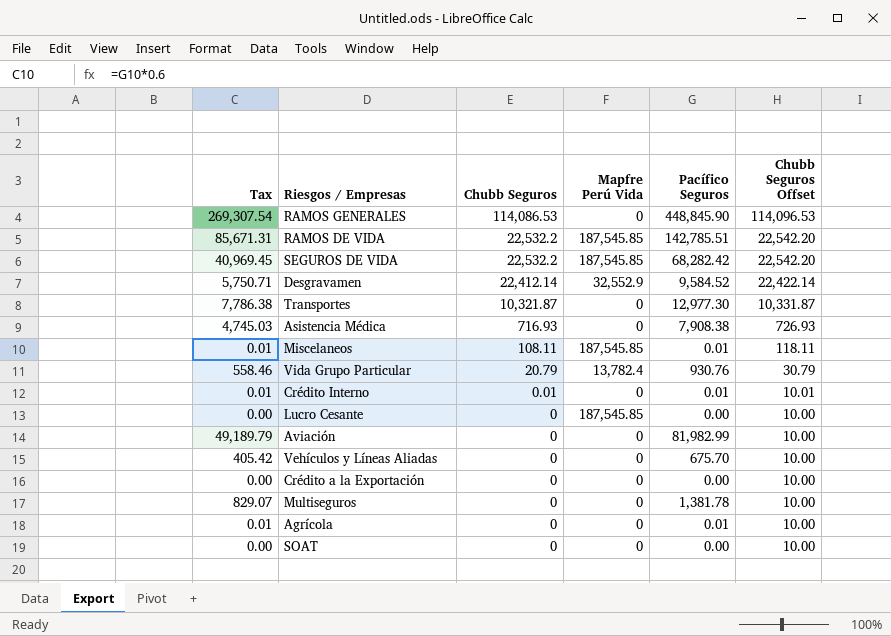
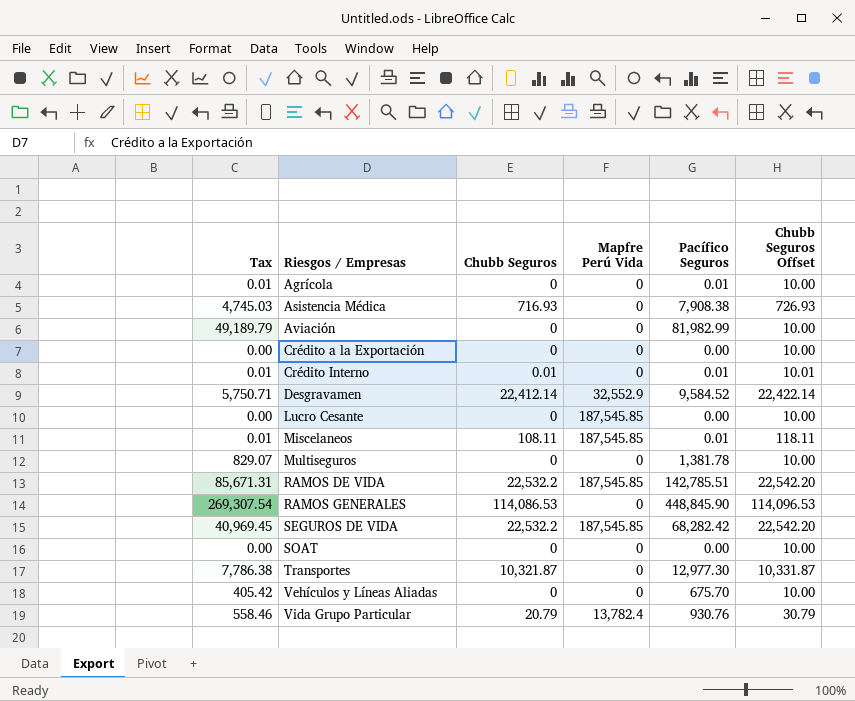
row order: Chubb Seguros descending -> Riesgos / Empresas ascending

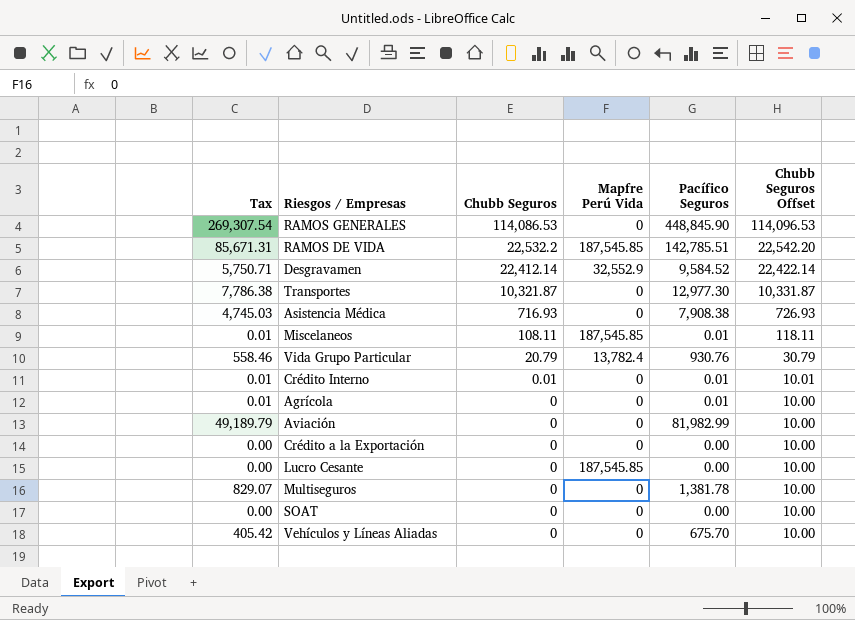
row order: Riesgos / Empresas ascending -> Chubb Seguros descending
row SEGUROS DE VIDA: 40,969.45 | 22,532.2 | 187,545.85 | 68,282.42 | 22,542.20 -> none

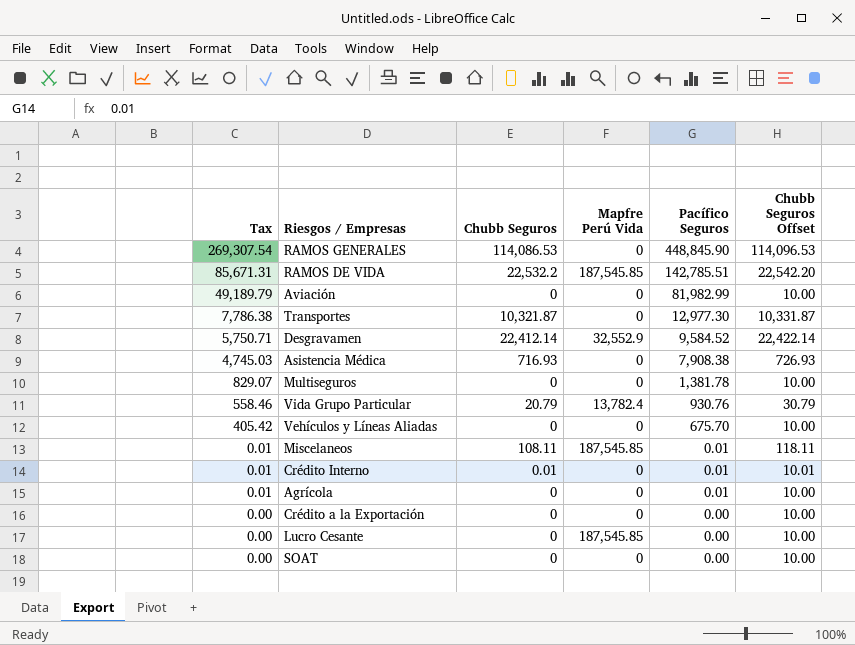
row order: Chubb Seguros descending -> Tax descending

